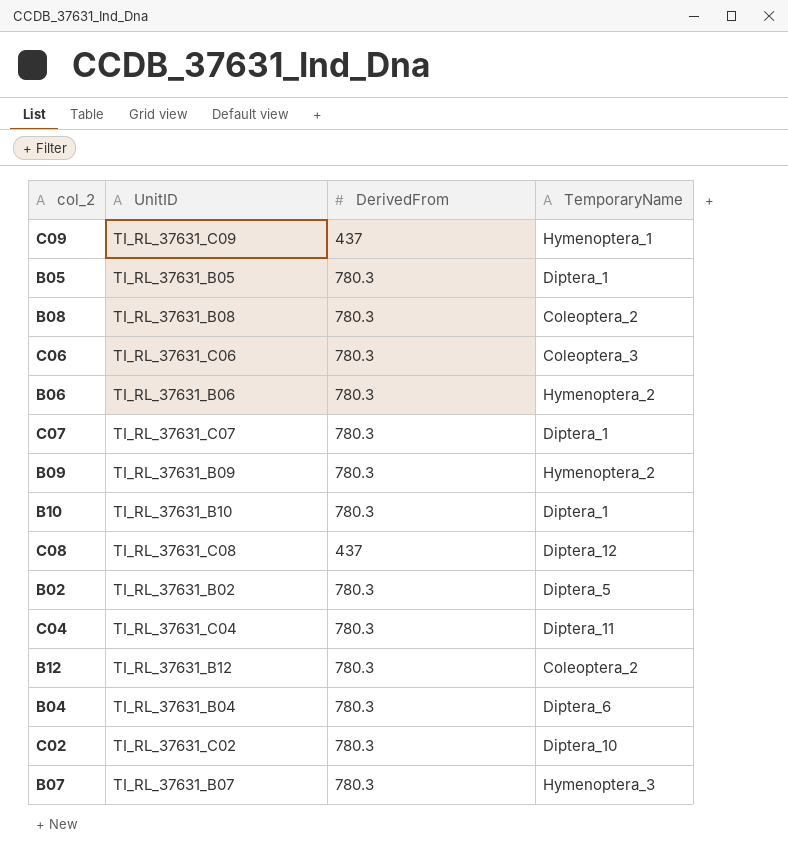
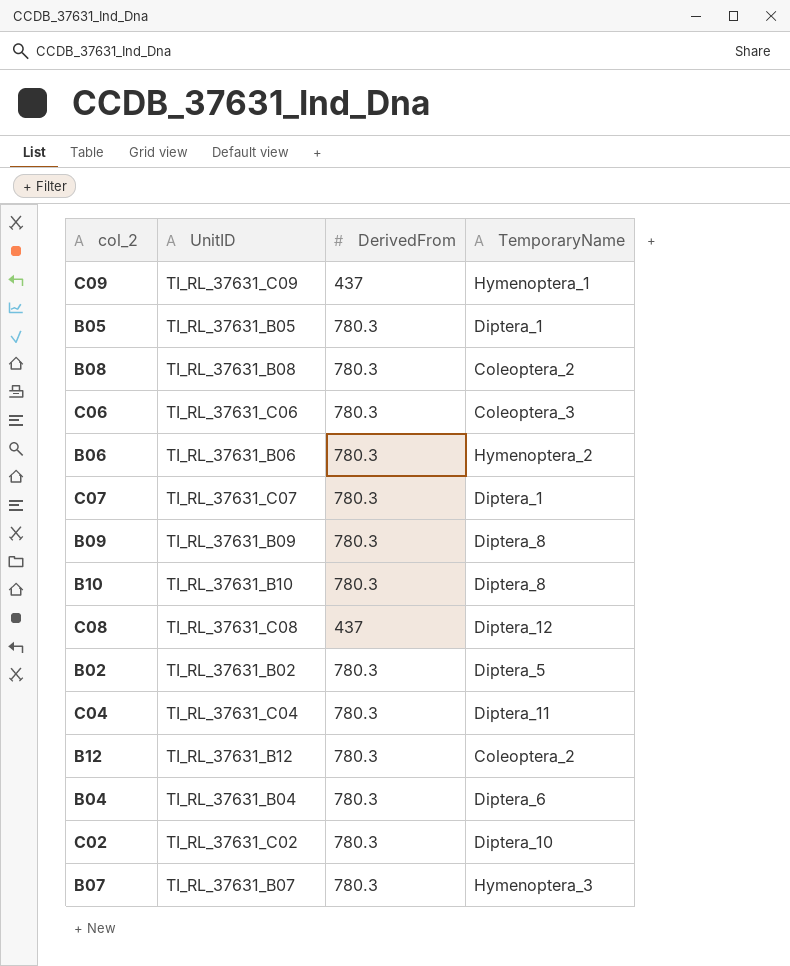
B09 | TemporaryName: Hymenoptera_2 -> Diptera_8
B10 | TemporaryName: Diptera_1 -> Diptera_8

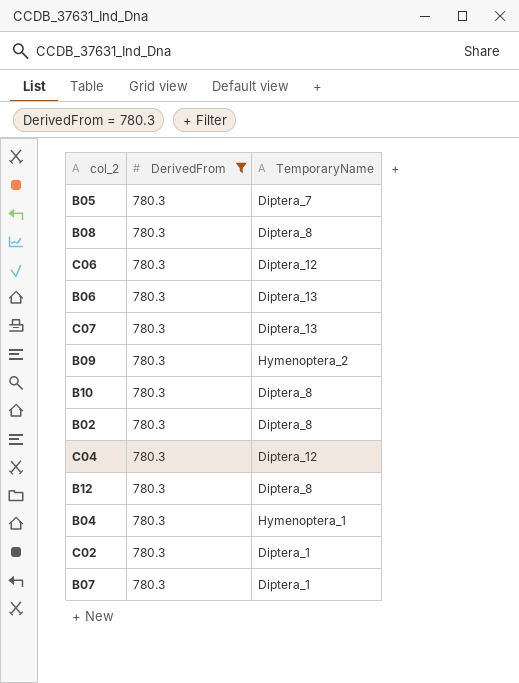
filter: none -> DerivedFrom = 780.3
column UnitID | position: 2 -> none
B05 | TemporaryName: Diptera_1 -> Diptera_7
B08 | TemporaryName: Coleoptera_2 -> Diptera_8
C06 | TemporaryName: Coleoptera_3 -> Diptera_12
B06 | TemporaryName: Hymenoptera_2 -> Diptera_13
C07 | TemporaryName: Diptera_1 -> Diptera_13
B09 | TemporaryName: Diptera_8 -> Hymenoptera_2
B02 | TemporaryName: Diptera_5 -> Diptera_8
C04 | TemporaryName: Diptera_11 -> Diptera_12
B12 | TemporaryName: Coleoptera_2 -> Diptera_8
B04 | TemporaryName: Diptera_6 -> Hymenoptera_1
C02 | TemporaryName: Diptera_10 -> Diptera_1
B07 | TemporaryName: Hymenoptera_3 -> Diptera_1

